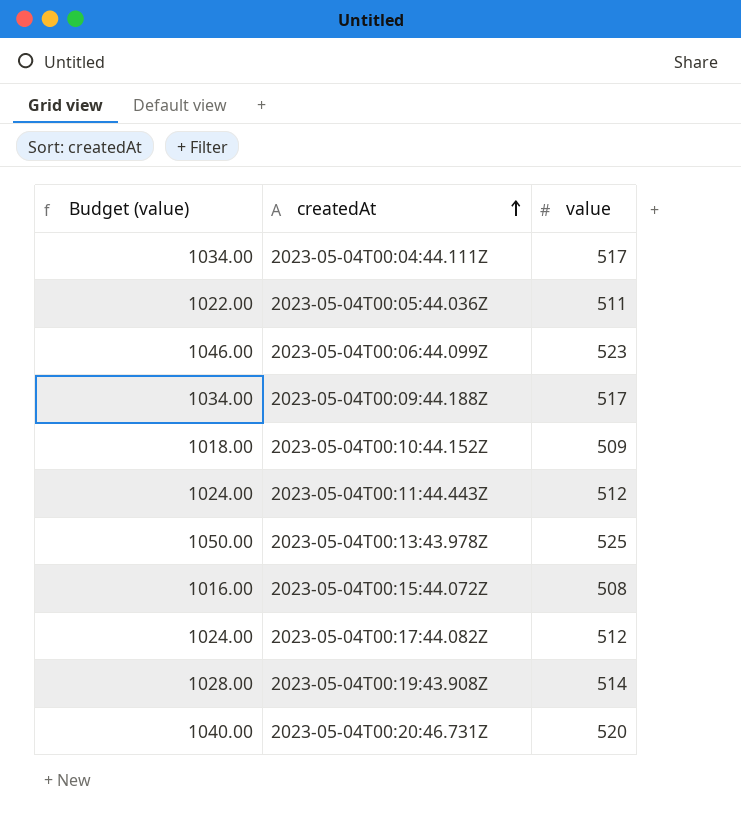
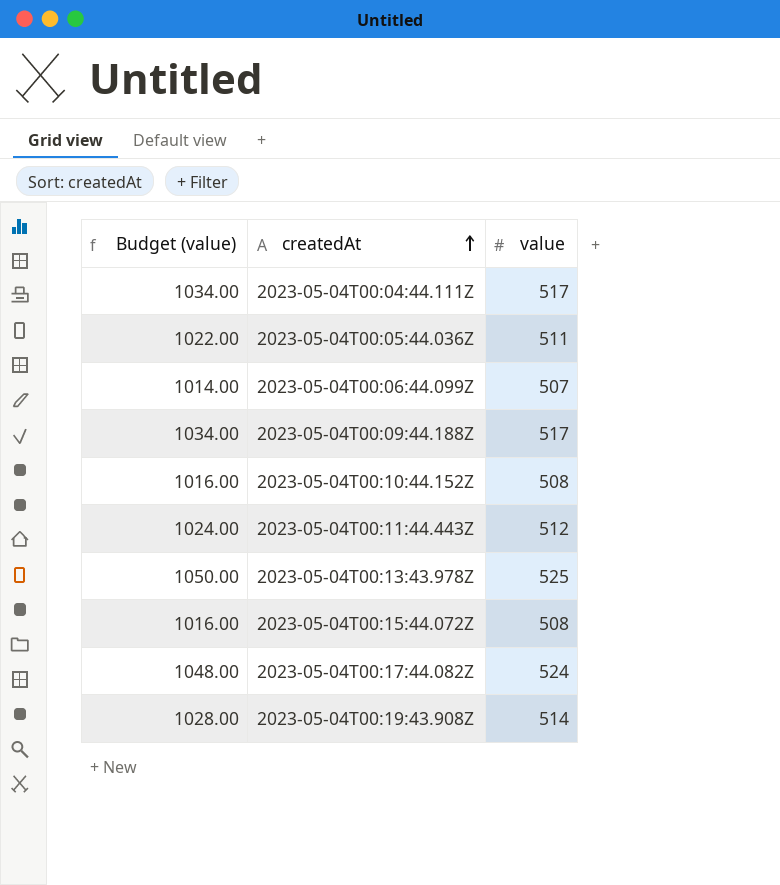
row 2023-05-04T00:20:46.731Z: 1040.00 | 520 -> none
2023-05-04T00:06:44.099Z | Budget (value): 1046.00 -> 1014.00
2023-05-04T00:06:44.099Z | value: 523 -> 507
2023-05-04T00:10:44.152Z | Budget (value): 1018.00 -> 1016.00
2023-05-04T00:10:44.152Z | value: 509 -> 508
2023-05-04T00:17:44.082Z | Budget (value): 1024.00 -> 1048.00
2023-05-04T00:17:44.082Z | value: 512 -> 524

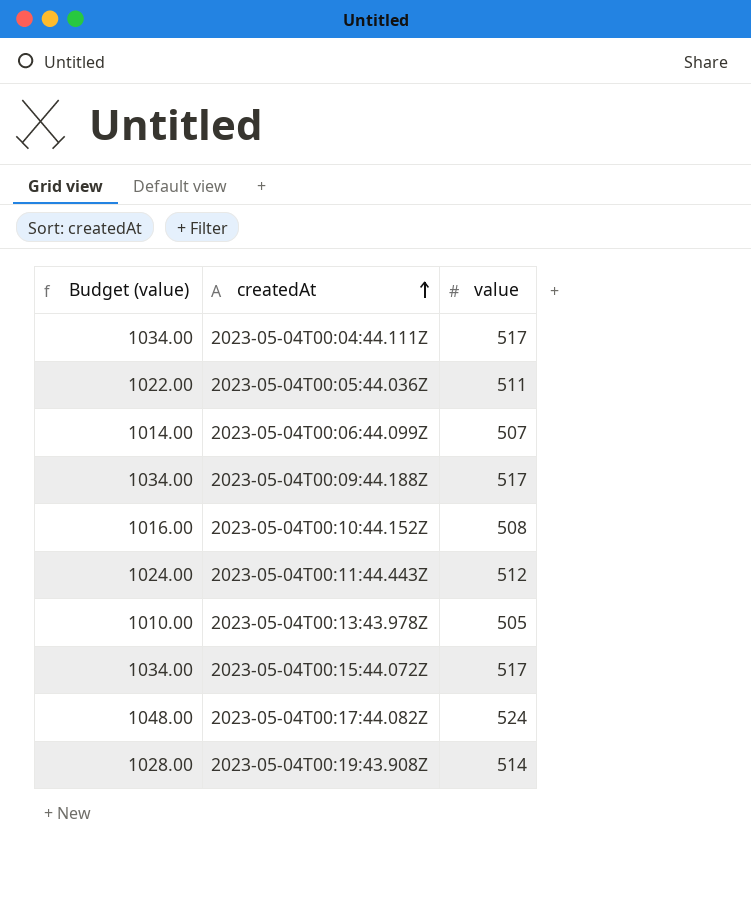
2023-05-04T00:13:43.978Z | Budget (value): 1050.00 -> 1010.00
2023-05-04T00:13:43.978Z | value: 525 -> 505
2023-05-04T00:15:44.072Z | Budget (value): 1016.00 -> 1034.00
2023-05-04T00:15:44.072Z | value: 508 -> 517

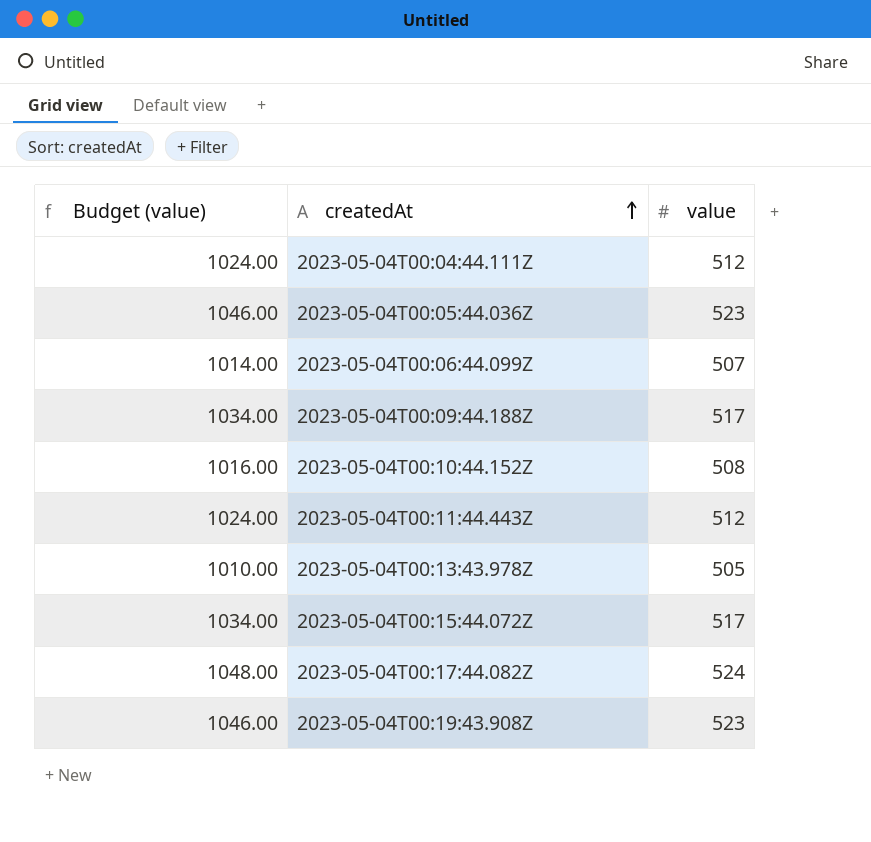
2023-05-04T00:04:44.111Z | Budget (value): 1034.00 -> 1024.00
2023-05-04T00:04:44.111Z | value: 517 -> 512
2023-05-04T00:05:44.036Z | Budget (value): 1022.00 -> 1046.00
2023-05-04T00:05:44.036Z | value: 511 -> 523
2023-05-04T00:19:43.908Z | Budget (value): 1028.00 -> 1046.00
2023-05-04T00:19:43.908Z | value: 514 -> 523

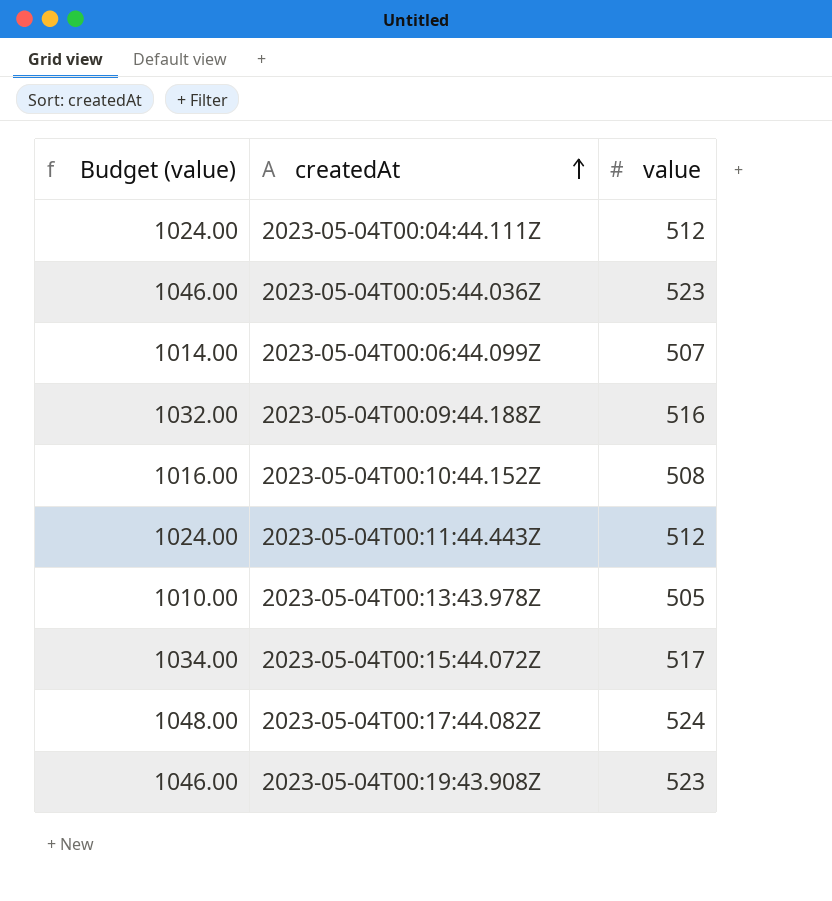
2023-05-04T00:09:44.188Z | Budget (value): 1034.00 -> 1032.00
2023-05-04T00:09:44.188Z | value: 517 -> 516

